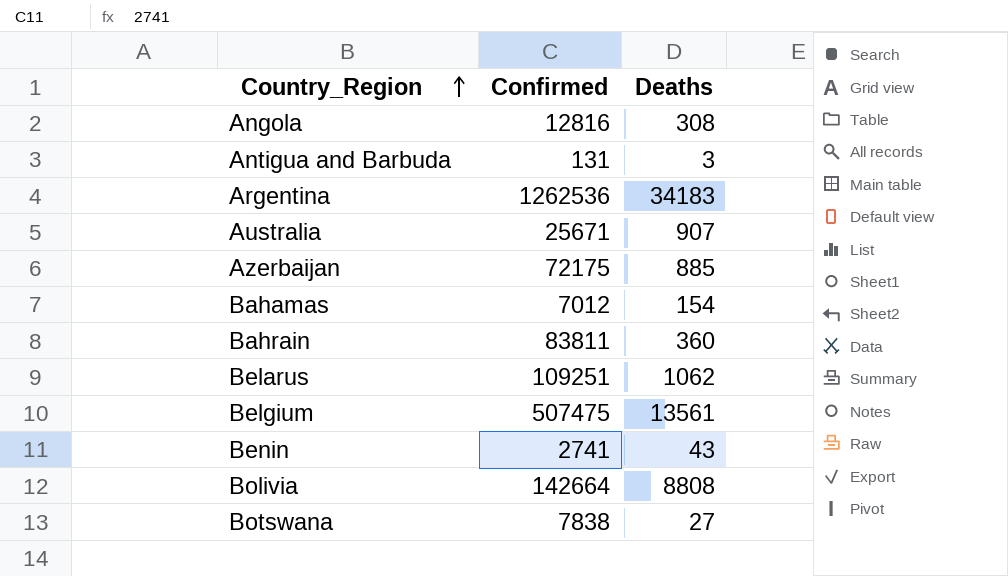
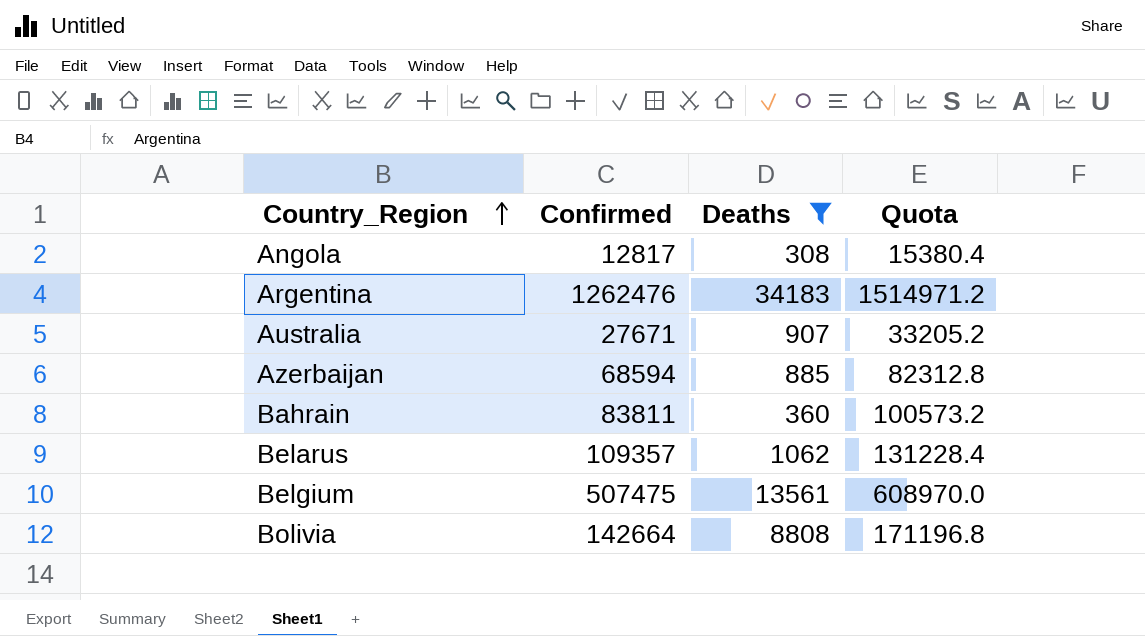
filter: none -> Deaths >= 308
column Quota | formula: none -> [Confirmed] * 1.2
Angola | Confirmed: 12816 -> 12817
Argentina | Confirmed: 1262536 -> 1262476
Australia | Confirmed: 25671 -> 27671
Azerbaijan | Confirmed: 72175 -> 68594
Belarus | Confirmed: 109251 -> 109357

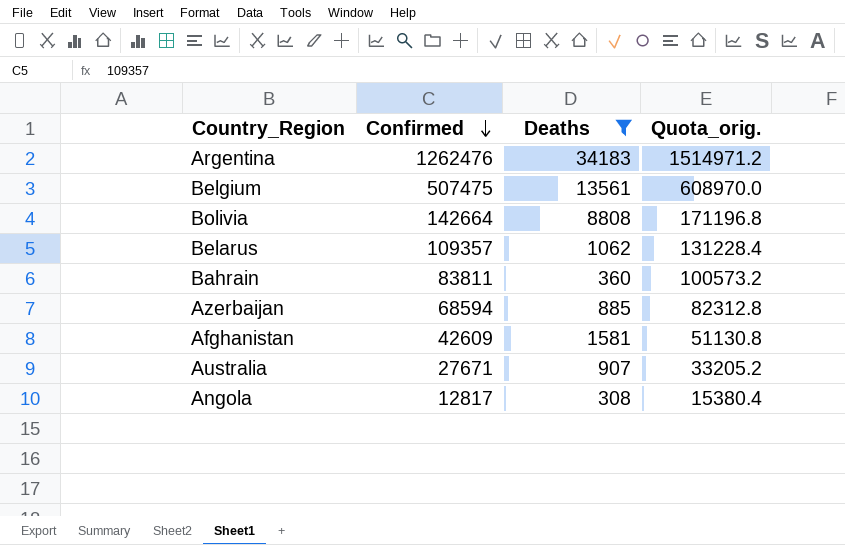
row order: Country_Region ascending -> Confirmed descending
column name: Quota -> Quota_orig.
row Afghanistan: none -> 42609 | 1581 | 51130.8

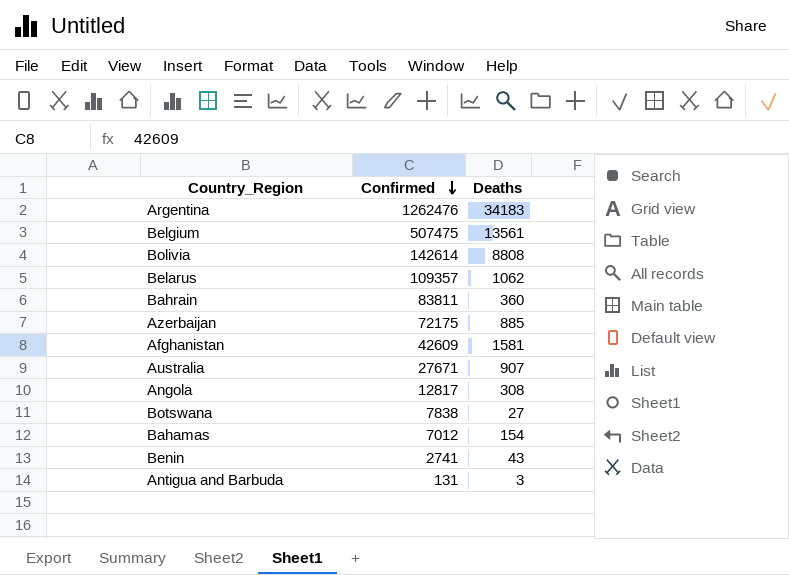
filter: Deaths >= 308 -> none
column Quota_orig. | formula: [Confirmed] * 1.2 -> none
Bolivia | Confirmed: 142664 -> 142614
Azerbaijan | Confirmed: 68594 -> 72175

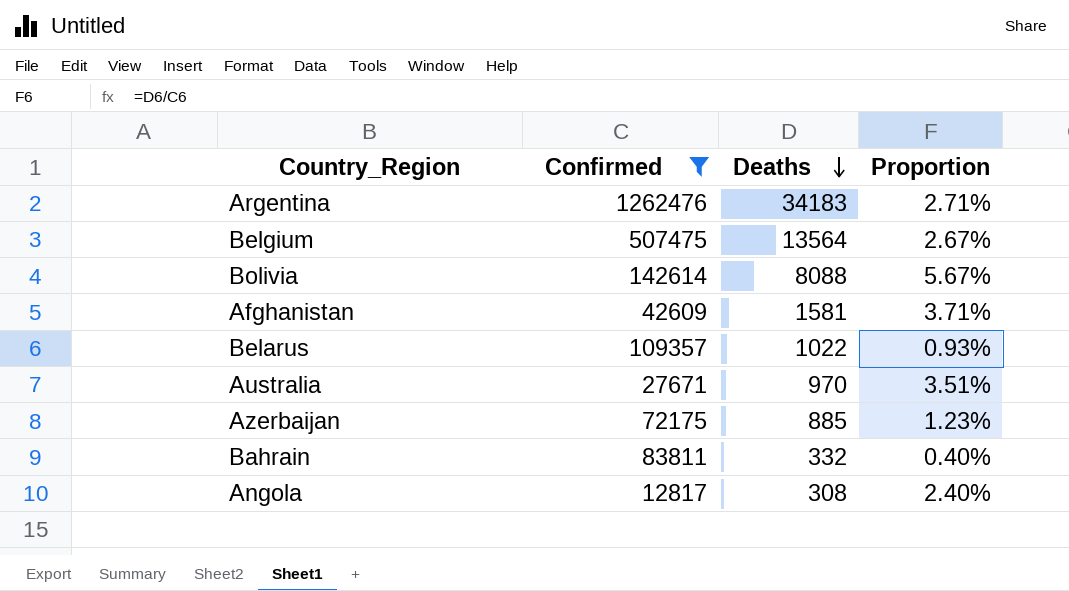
filter: none -> Confirmed >= 12817
row order: Confirmed descending -> Deaths descending
column Proportion | formula: none -> [Deaths] / [Confirmed]
Belgium | Deaths: 13561 -> 13564
Bolivia | Deaths: 8808 -> 8088
Belarus | Deaths: 1062 -> 1022
Australia | Deaths: 907 -> 970
Bahrain | Deaths: 360 -> 332

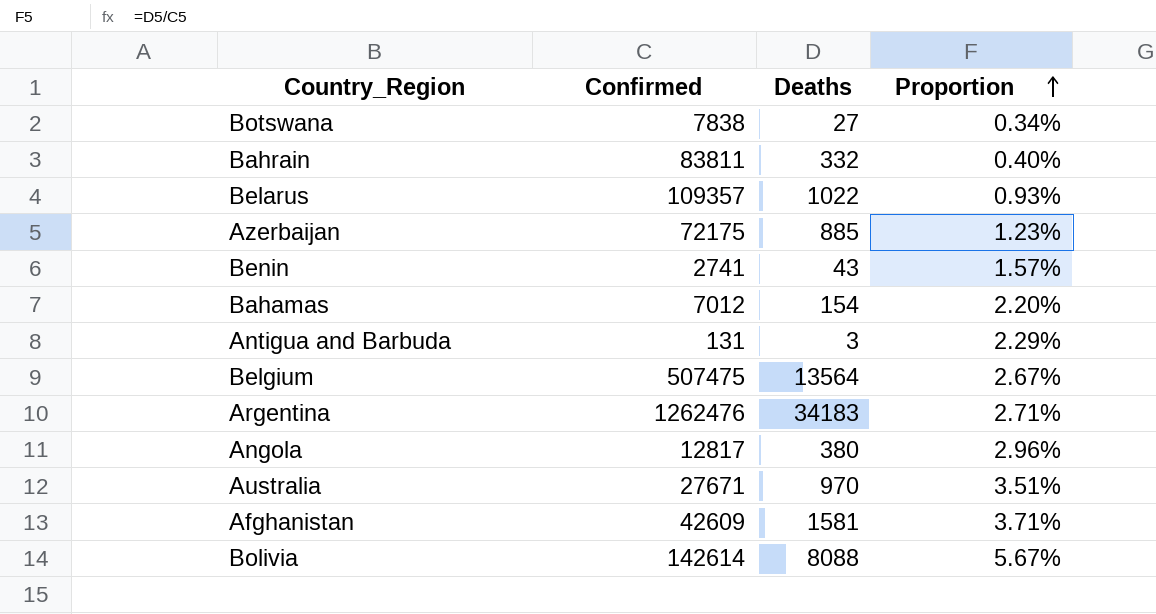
filter: Confirmed >= 12817 -> none
row order: Deaths descending -> Proportion ascending
Angola | Deaths: 308 -> 380
Angola | Proportion: 2.40% -> 2.96%

